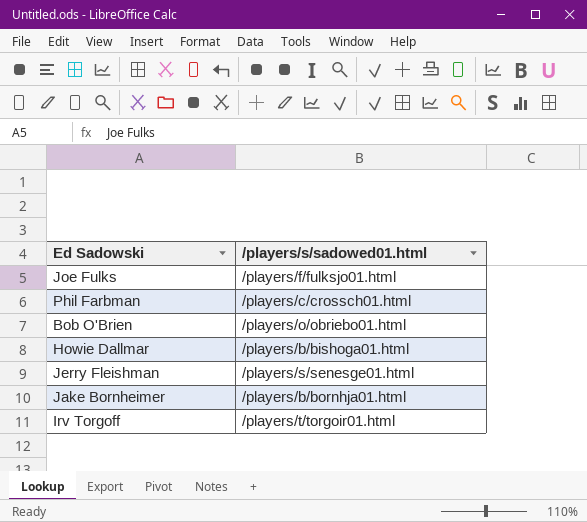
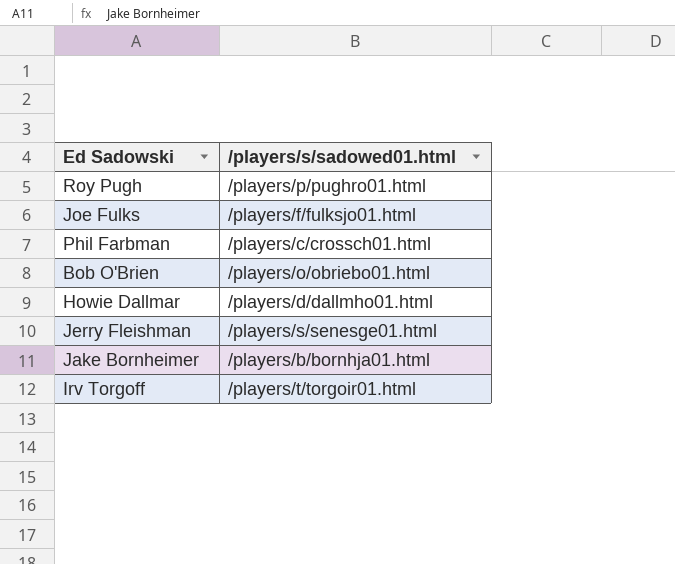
row Roy Pugh: none -> /players/p/pughro01.html
Howie Dallmar | /players/s/sadowed01.html: /players/b/bishoga01.html -> /players/d/dallmho01.html

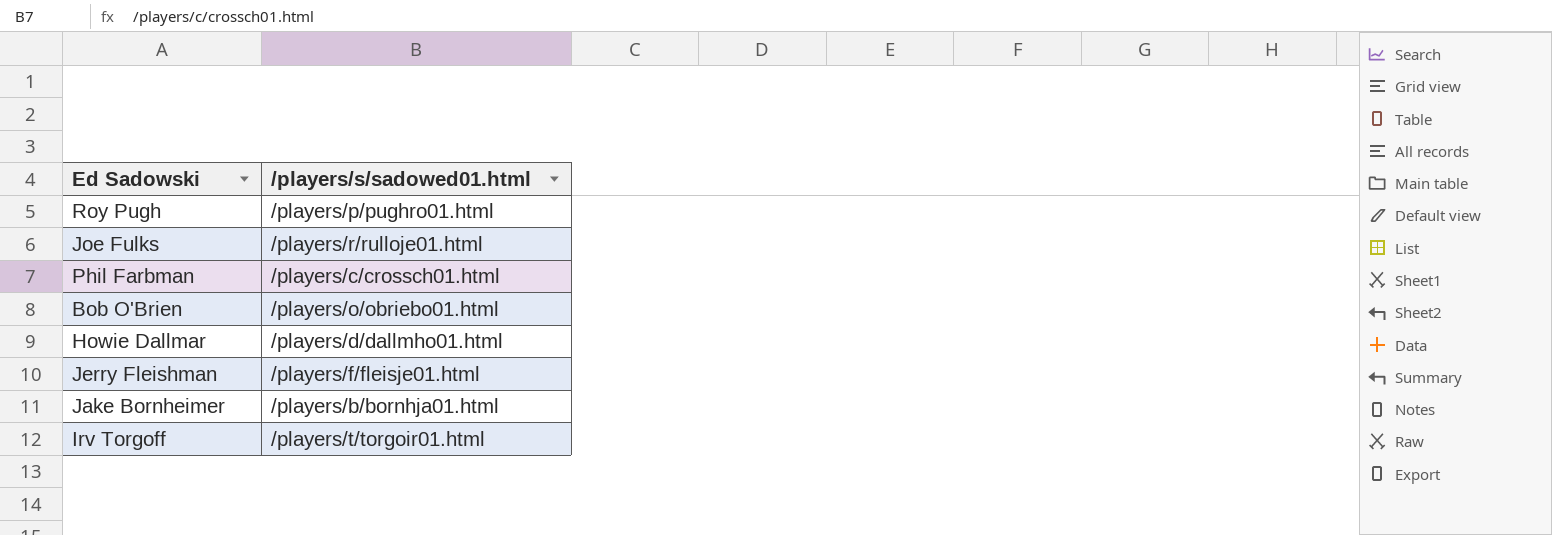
Joe Fulks | /players/s/sadowed01.html: /players/f/fulksjo01.html -> /players/r/rulloje01.html
Jerry Fleishman | /players/s/sadowed01.html: /players/s/senesge01.html -> /players/f/fleisje01.html

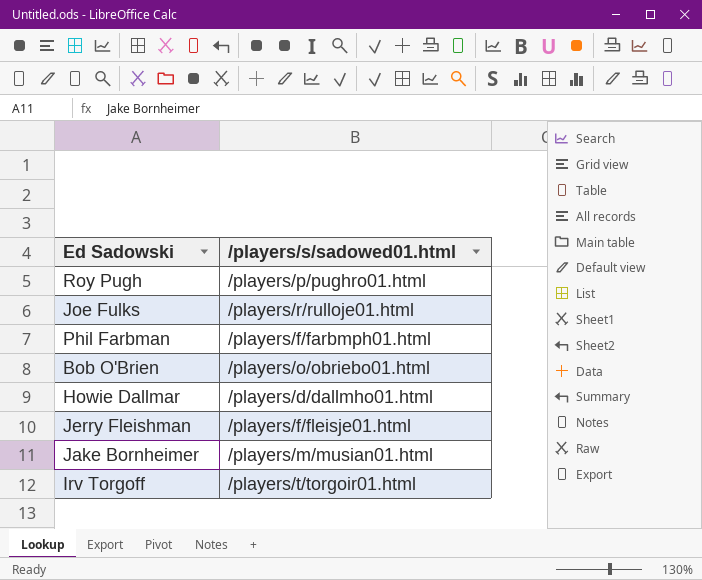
Phil Farbman | /players/s/sadowed01.html: /players/c/crossch01.html -> /players/f/farbmph01.html
Jake Bornheimer | /players/s/sadowed01.html: /players/b/bornhja01.html -> /players/m/musian01.html

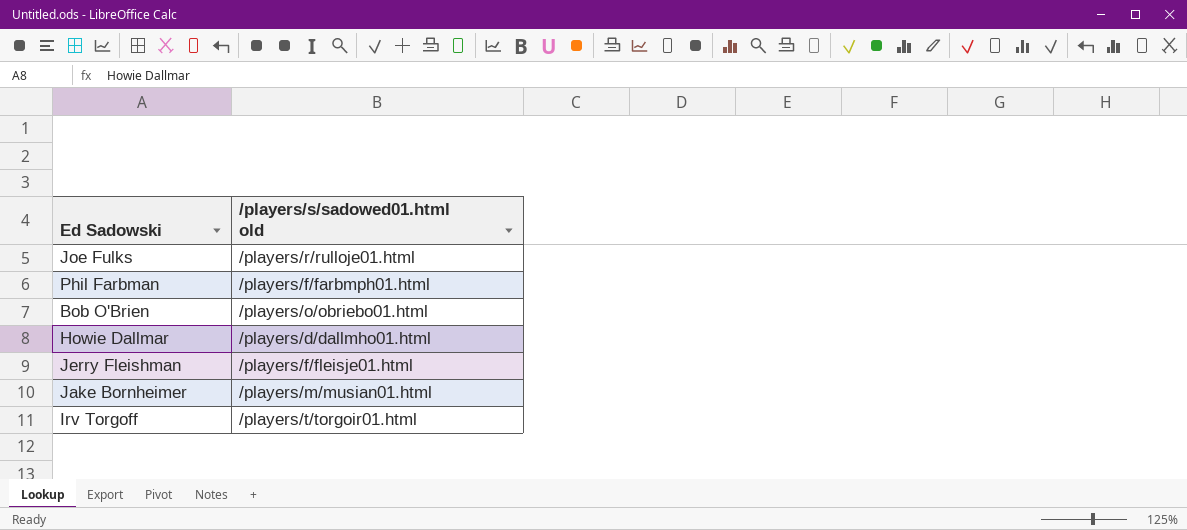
column name: /players/s/sadowed01.html -> /players/s/sadowed01.html old
row Roy Pugh: /players/p/pughro01.html -> none

